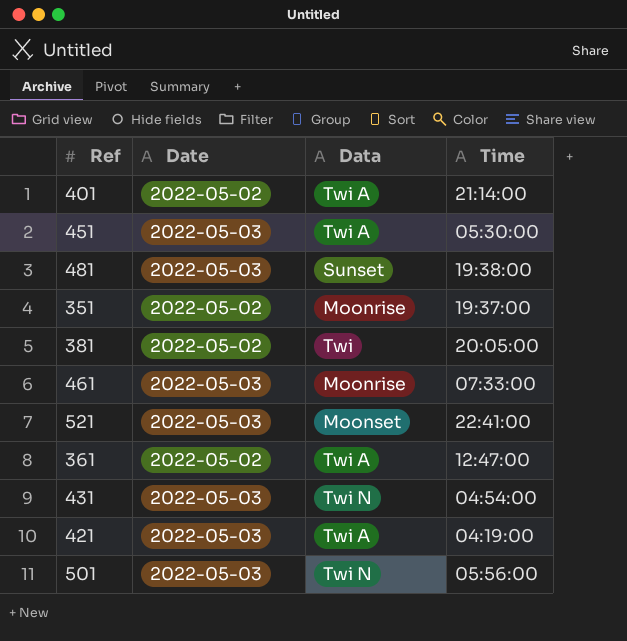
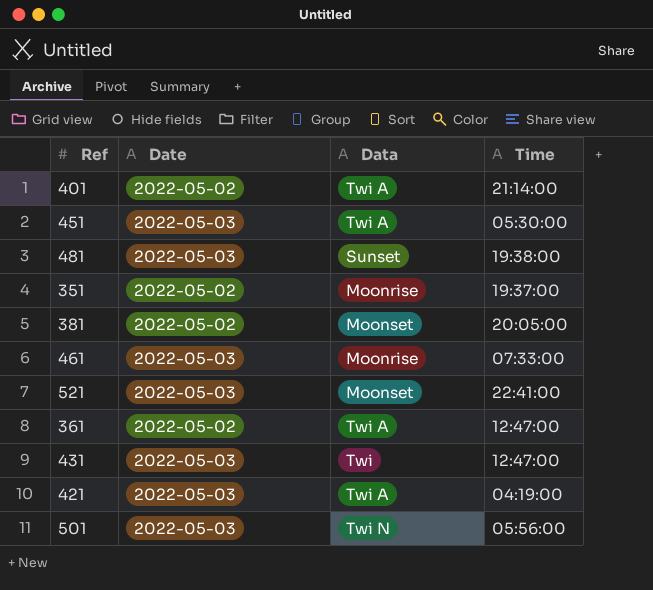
381 | Data: Twi -> Moonset
431 | Data: Twi N -> Twi
431 | Time: 04:54:00 -> 12:47:00

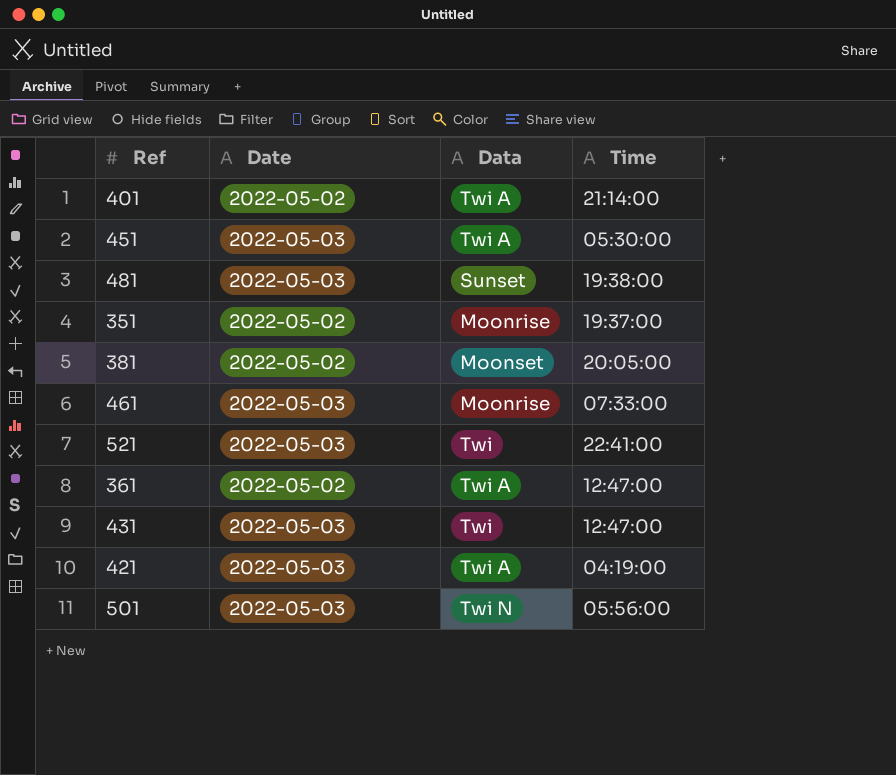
521 | Data: Moonset -> Twi

